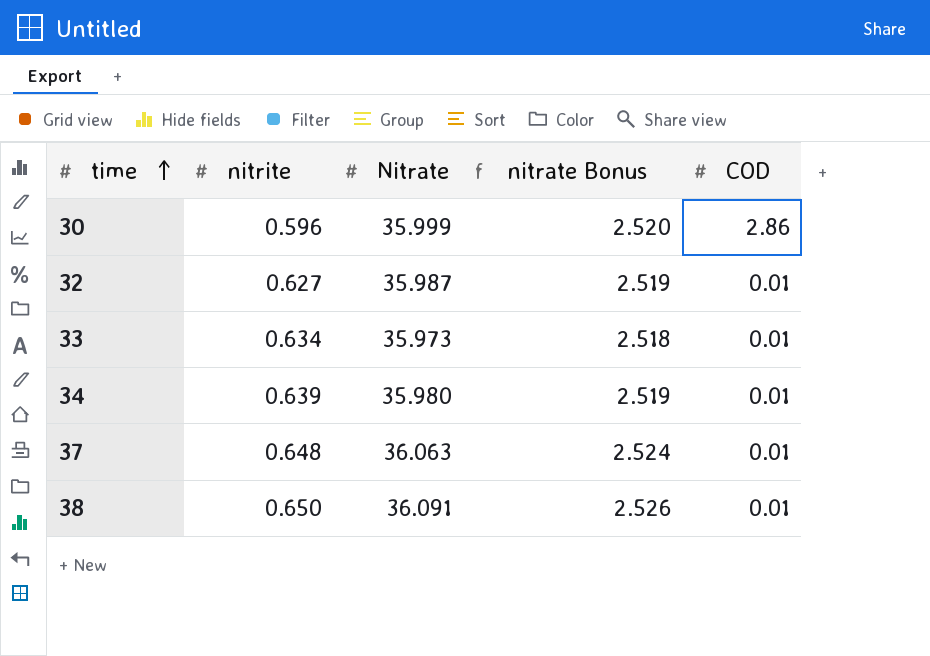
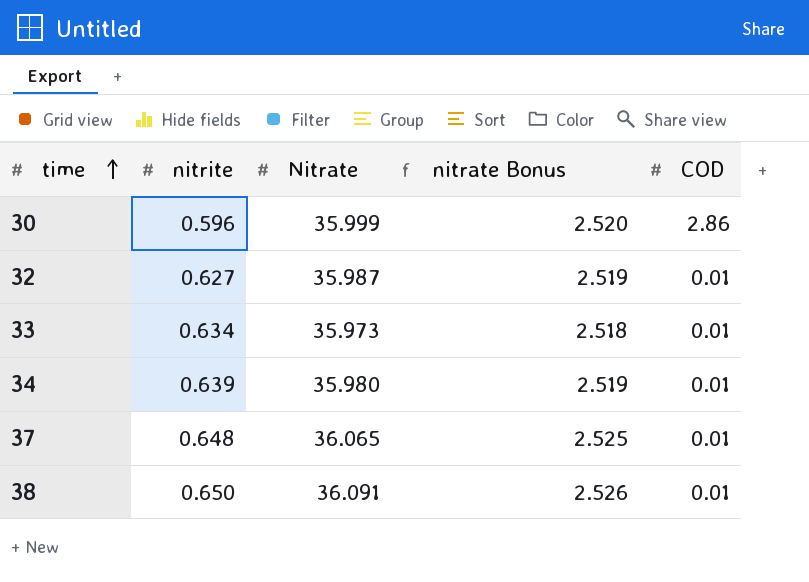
37 | Nitrate: 36.063 -> 36.065
37 | nitrate Bonus: 2.524 -> 2.525

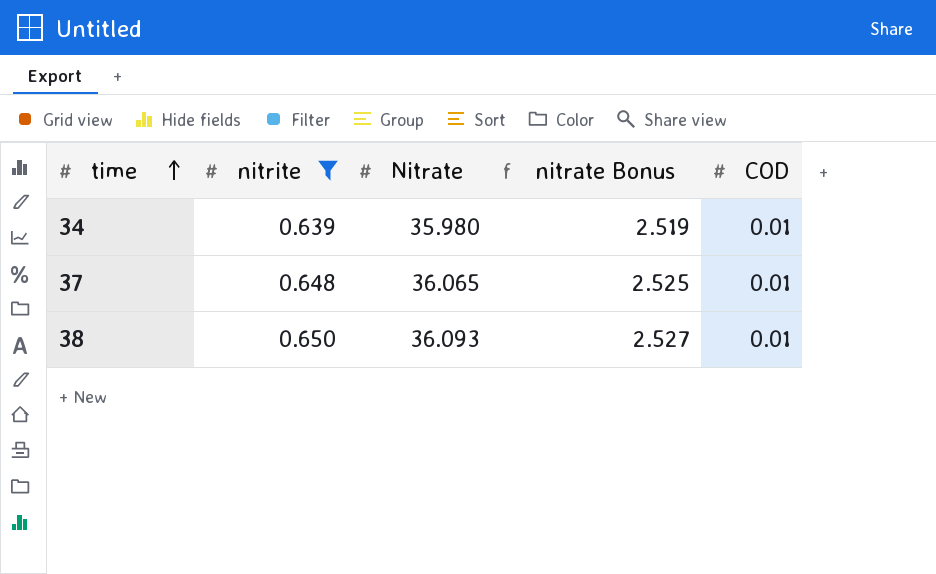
filter: none -> nitrite >= 0.639
38 | Nitrate: 36.091 -> 36.093
38 | nitrate Bonus: 2.526 -> 2.527

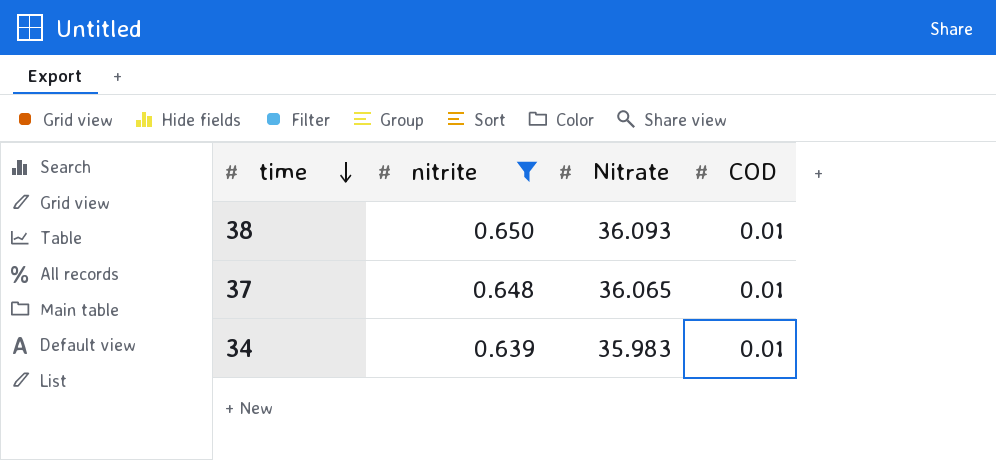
row order: time ascending -> time descending
column nitrate Bonus | formula: [Nitrate] * 0.07 -> none
34 | Nitrate: 35.980 -> 35.983

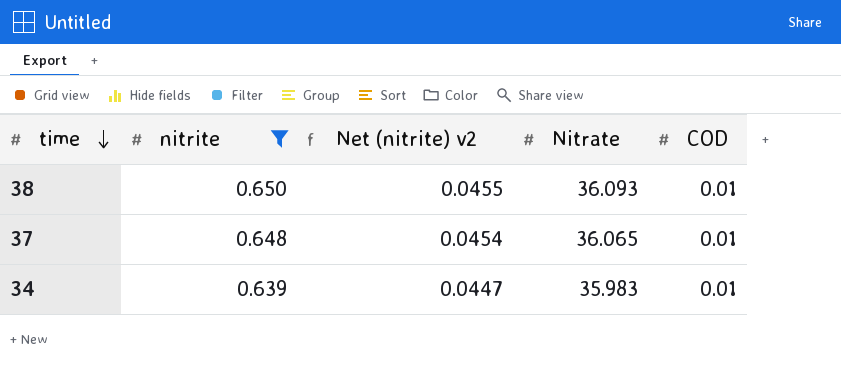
column Net (nitrite) v2 | formula: none -> [nitrite] * 0.07

